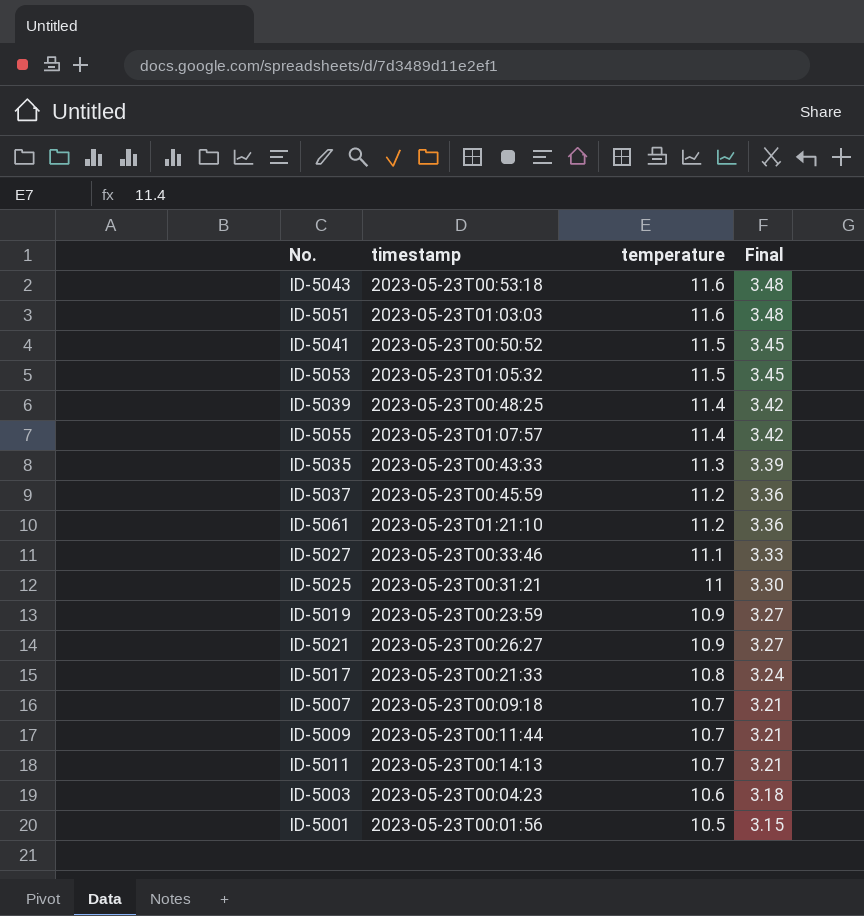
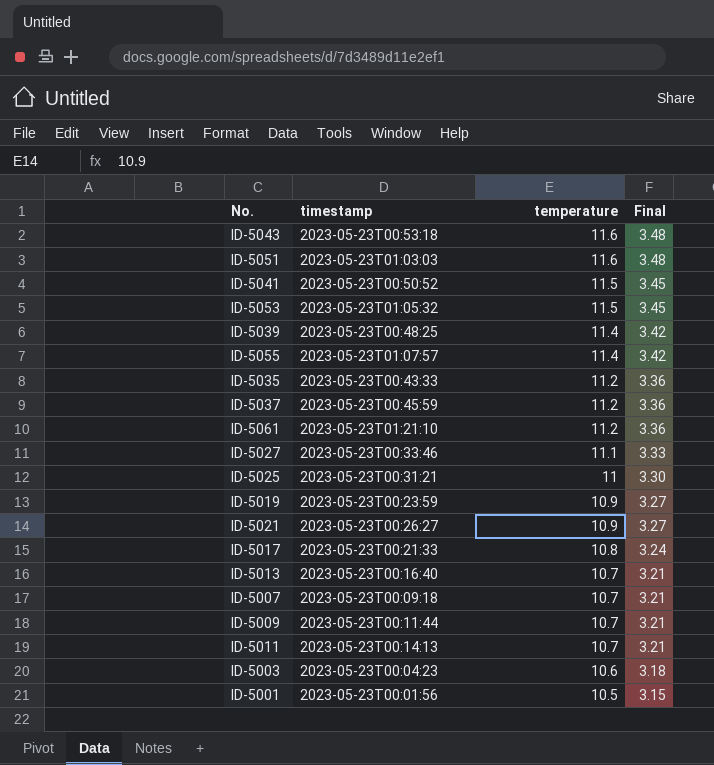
ID-5035 | temperature: 11.3 -> 11.2
ID-5035 | Final: 3.39 -> 3.36
row ID-5013: none -> 2023-05-23T00:16:40 | 10.7 | 3.21

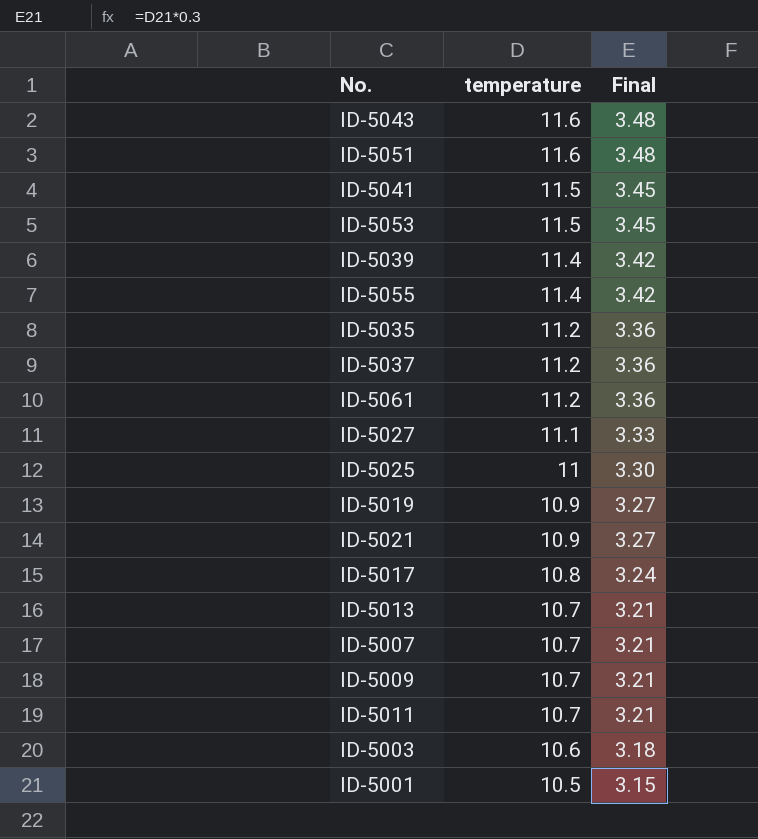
column timestamp | position: 2 -> none

